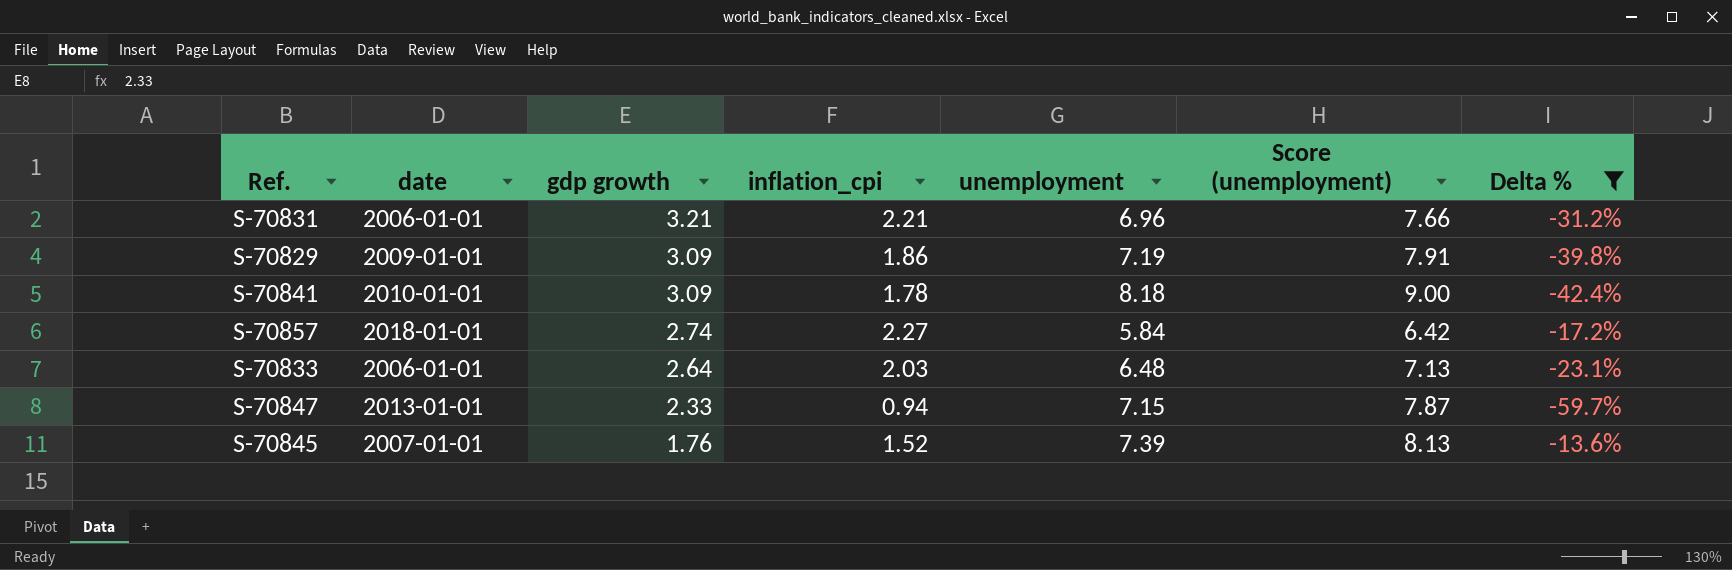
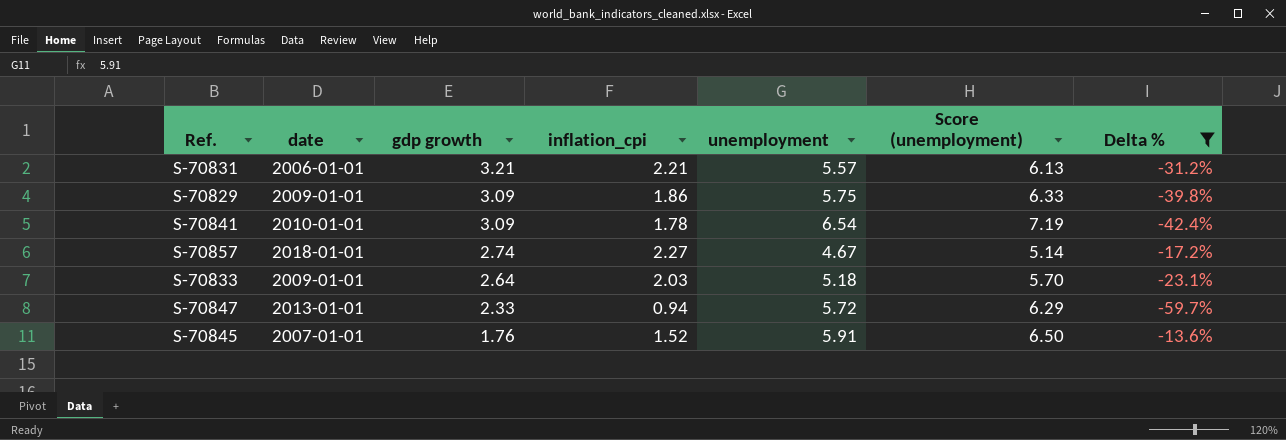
S-70831 | unemployment: 6.96 -> 5.57
S-70831 | Score (unemployment): 7.66 -> 6.13
S-70829 | unemployment: 7.19 -> 5.75
S-70829 | Score (unemployment): 7.91 -> 6.33
S-70841 | unemployment: 8.18 -> 6.54
S-70841 | Score (unemployment): 9.00 -> 7.19
S-70857 | unemployment: 5.84 -> 4.67
S-70857 | Score (unemployment): 6.42 -> 5.14
S-70833 | date: 2006-01-01 -> 2009-01-01
S-70833 | unemployment: 6.48 -> 5.18
S-70833 | Score (unemployment): 7.13 -> 5.70
S-70847 | unemployment: 7.15 -> 5.72
S-70847 | Score (unemployment): 7.87 -> 6.29
S-70845 | unemployment: 7.39 -> 5.91
S-70845 | Score (unemployment): 8.13 -> 6.50

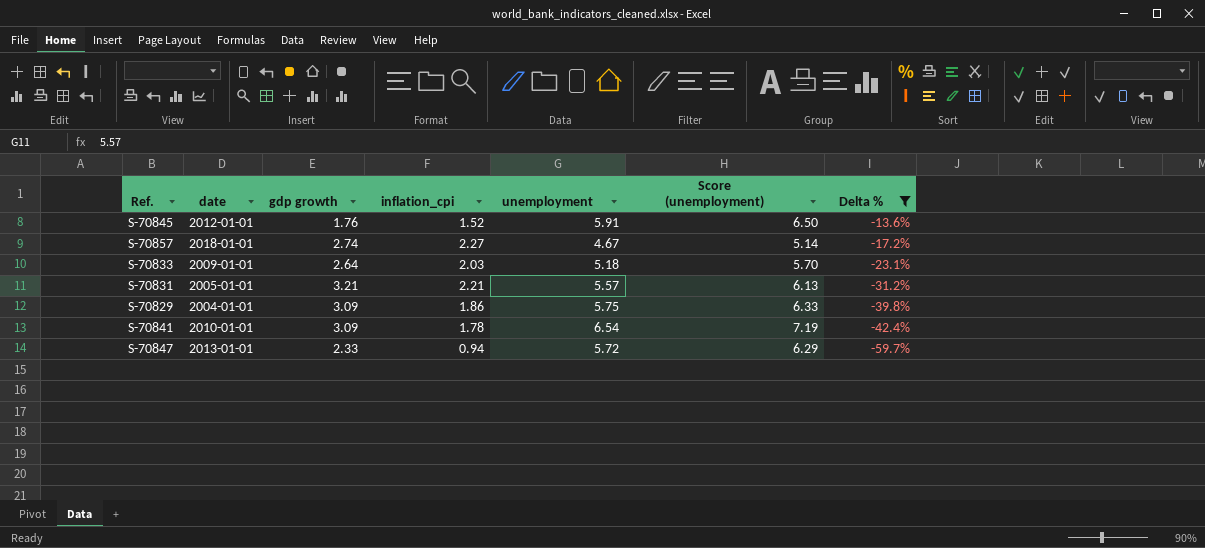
row order: gdp growth descending -> Delta % descending
S-70845 | date: 2007-01-01 -> 2012-01-01
S-70831 | date: 2006-01-01 -> 2005-01-01
S-70829 | date: 2009-01-01 -> 2004-01-01

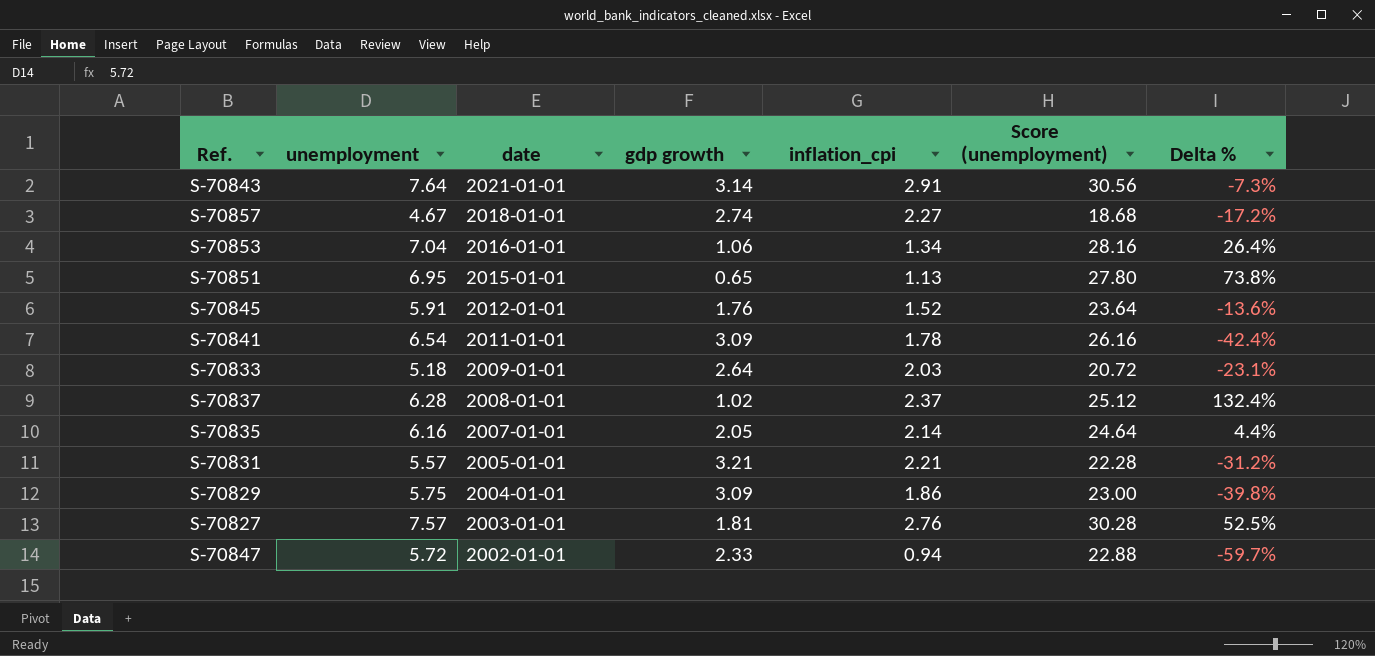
filter: Delta % <= -13.6% -> none
row order: Delta % descending -> date descending
column unemployment | position: 5 -> 2
column Score (unemployment) | formula: [unemployment] * 1.1 -> [unemployment] * 4
S-70841 | date: 2010-01-01 -> 2011-01-01
S-70847 | date: 2013-01-01 -> 2002-01-01

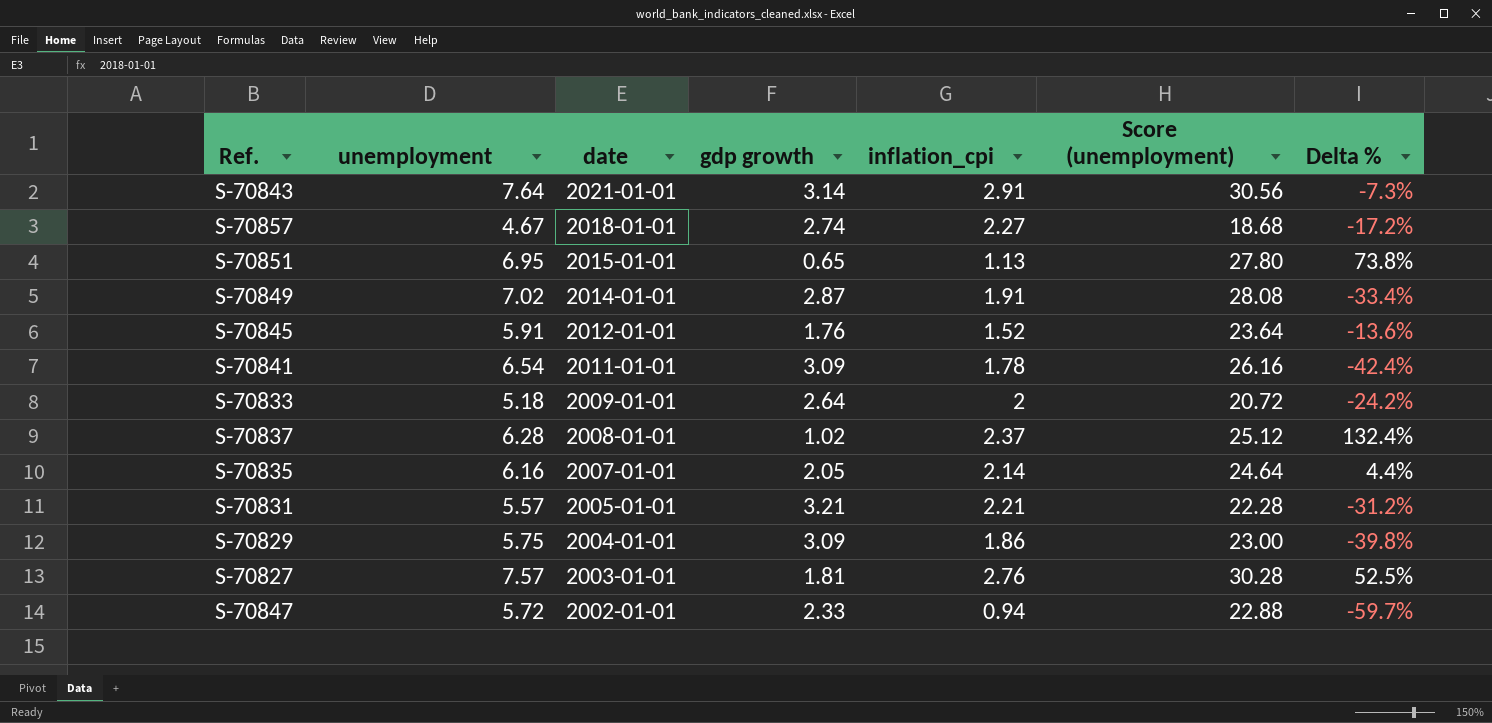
row S-70853: 7.04 | 2016-01-01 | 1.06 | 1.34 | 28.16 | 26.4% -> none
row S-70849: none -> 7.02 | 2014-01-01 | 2.87 | 1.91 | 28.08 | -33.4%
S-70833 | inflation_cpi: 2.03 -> 2
S-70833 | Delta %: -23.1% -> -24.2%

